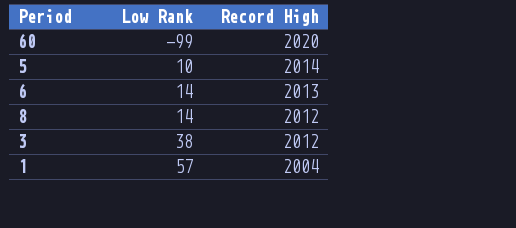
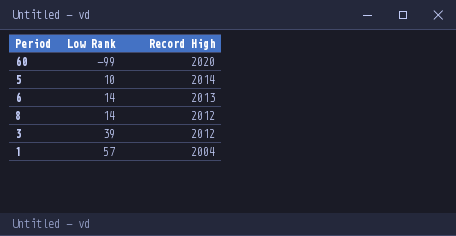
3 | Low Rank: 38 -> 39

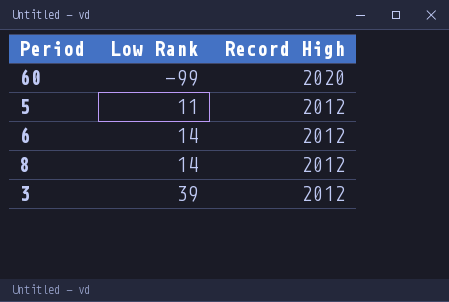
row 1: 57 | 2004 -> none
5 | Low Rank: 10 -> 11
5 | Record High: 2014 -> 2012
6 | Record High: 2013 -> 2012

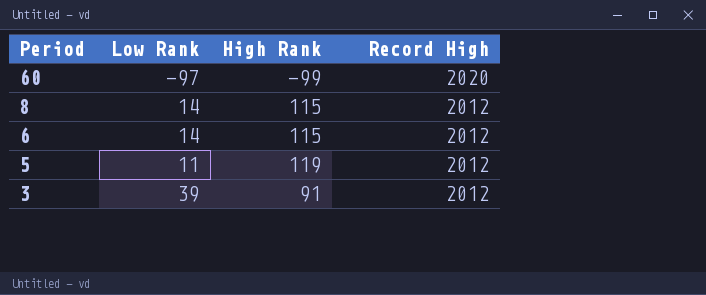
row order: Low Rank ascending -> Period descending
column High Rank | position: none -> 3
60 | Low Rank: -99 -> -97

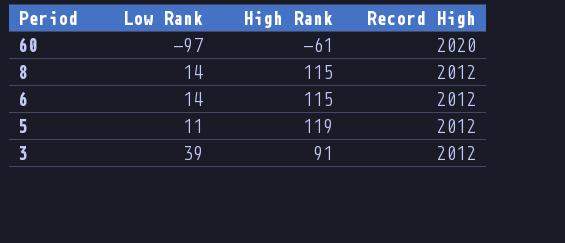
60 | High Rank: -99 -> -61

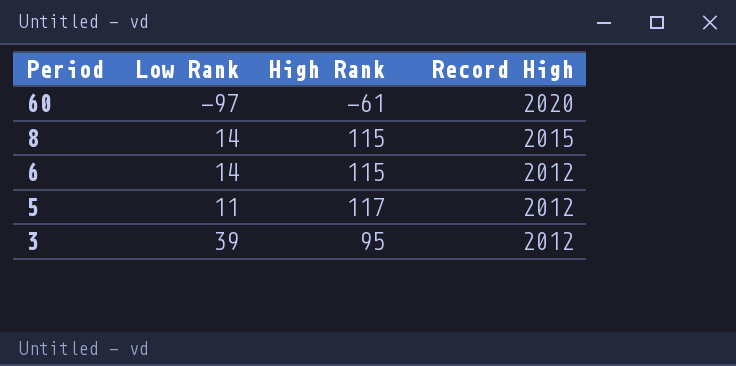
8 | Record High: 2012 -> 2015
5 | High Rank: 119 -> 117
3 | High Rank: 91 -> 95

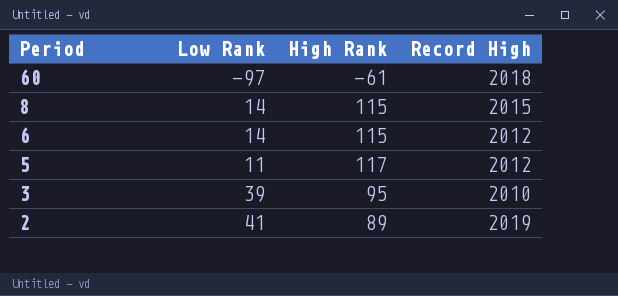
60 | Record High: 2020 -> 2018
3 | Record High: 2012 -> 2010
row 2: none -> 41 | 89 | 2019

